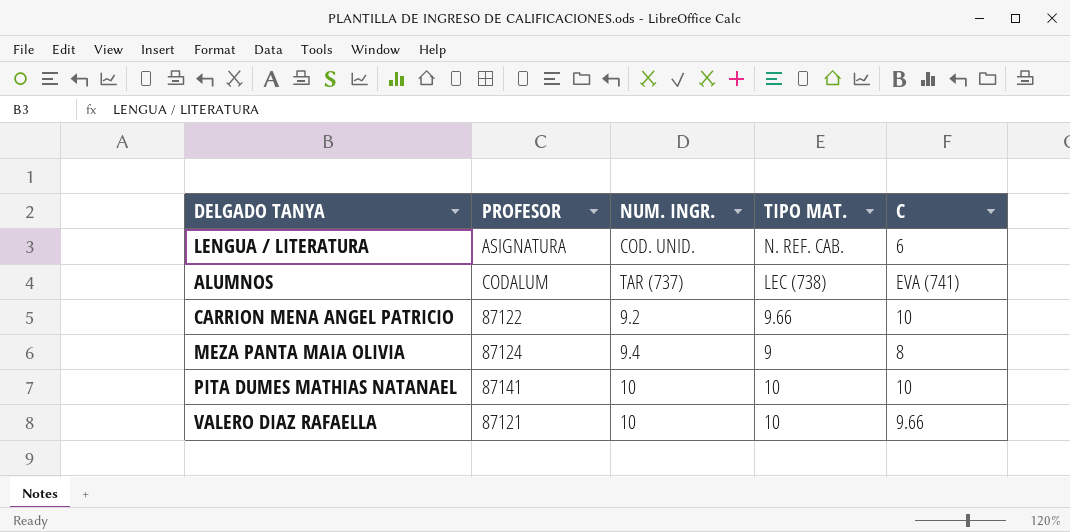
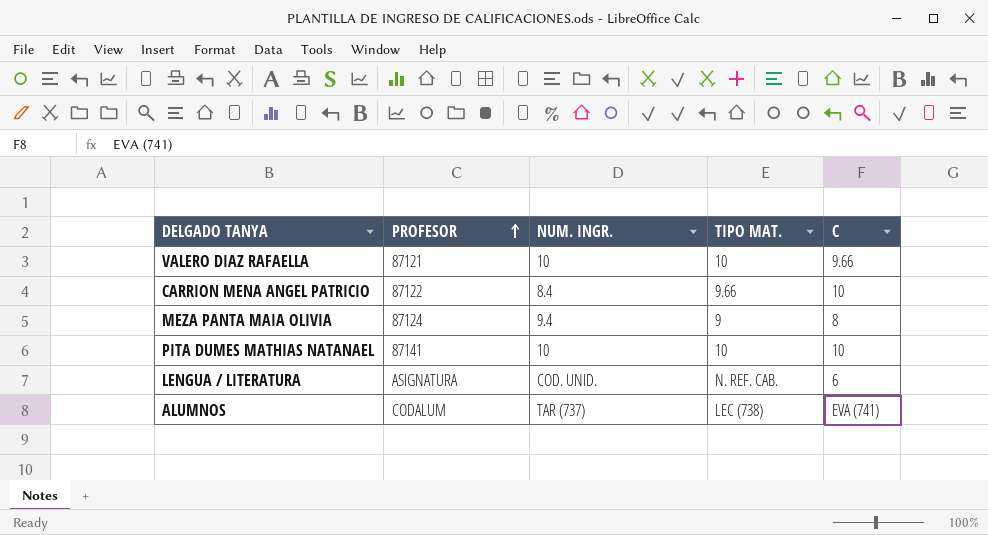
row order: none -> PROFESOR ascending
CARRION MENA ANGEL PATRICIO | NUM. INGR.: 9.2 -> 8.4

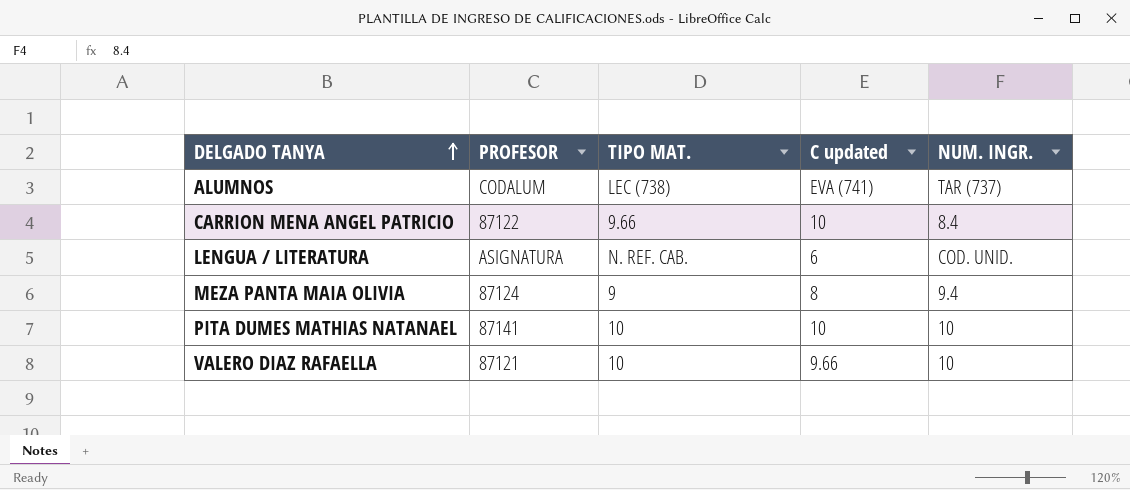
row order: PROFESOR ascending -> DELGADO TANYA ascending
column name: C -> C updated
column NUM. INGR. | position: 3 -> 5

